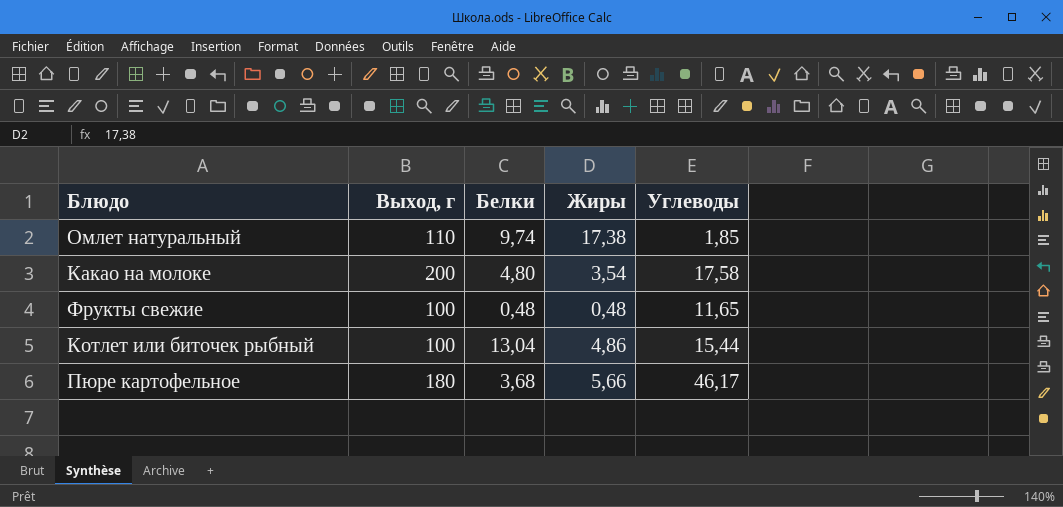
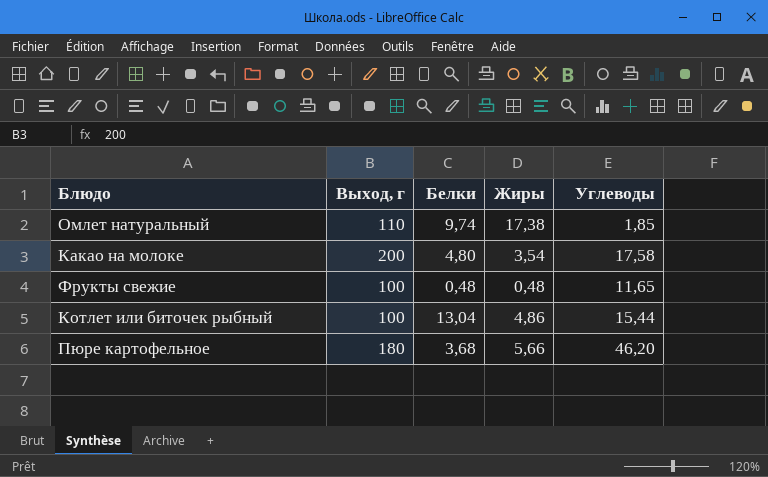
Пюре картофельное | Углеводы: 46,17 -> 46,20

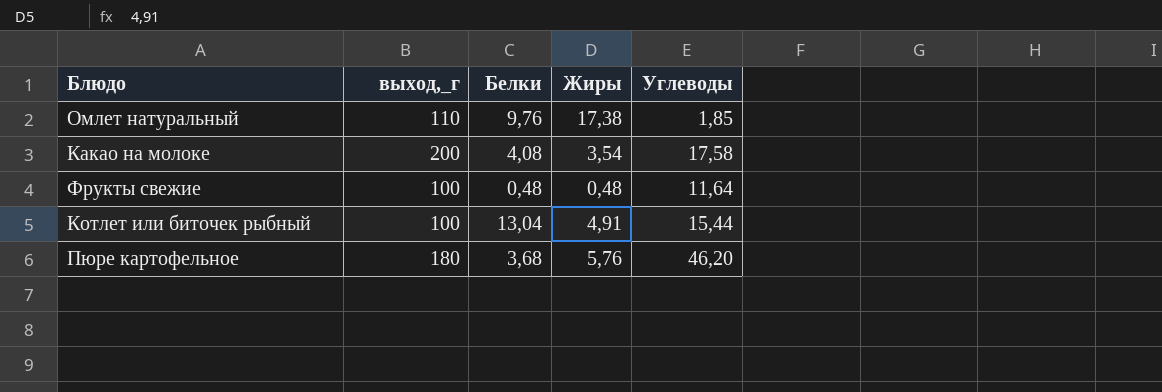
column name: Выход, г -> выход,_г
Омлет натуральный | Белки: 9,74 -> 9,76
Какао на молоке | Белки: 4,80 -> 4,08
Фрукты свежие | Углеводы: 11,65 -> 11,64
Котлет или биточек рыбный | Жиры: 4,86 -> 4,91
Пюре картофельное | Жиры: 5,66 -> 5,76

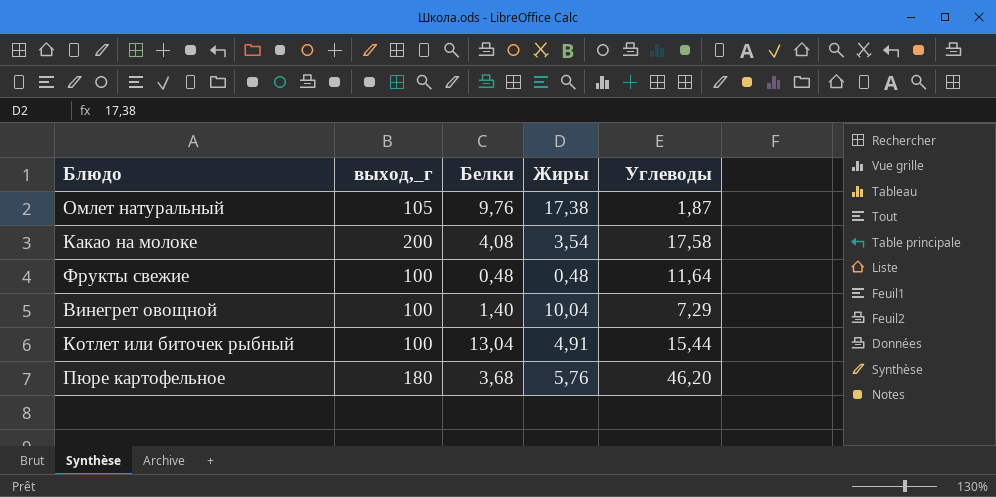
Омлет натуральный | выход,_г: 110 -> 105
Омлет натуральный | Углеводы: 1,85 -> 1,87
row Винегрет овощной: none -> 100 | 1,40 | 10,04 | 7,29

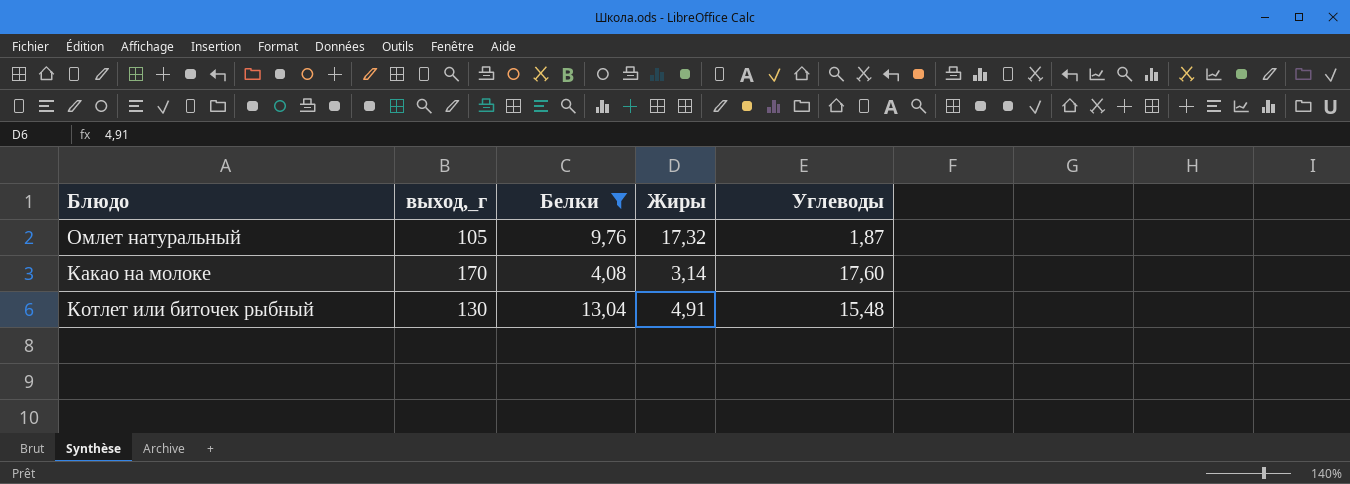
filter: none -> Белки >= 4,08
Омлет натуральный | Жиры: 17,38 -> 17,32
Какао на молоке | выход,_г: 200 -> 170
Какао на молоке | Жиры: 3,54 -> 3,14
Какао на молоке | Углеводы: 17,58 -> 17,60
Котлет или биточек рыбный | выход,_г: 100 -> 130
Котлет или биточек рыбный | Углеводы: 15,44 -> 15,48

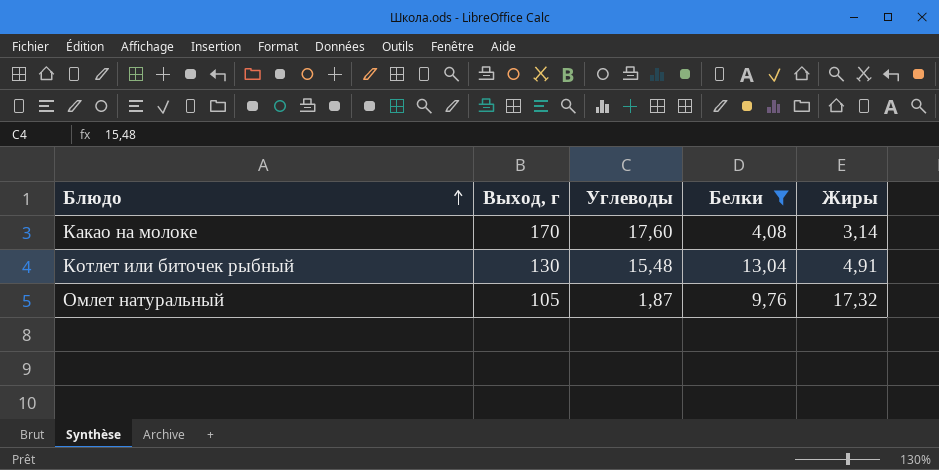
row order: none -> Блюдо ascending
column name: выход,_г -> Выход, г
column Углеводы | position: 5 -> 3

